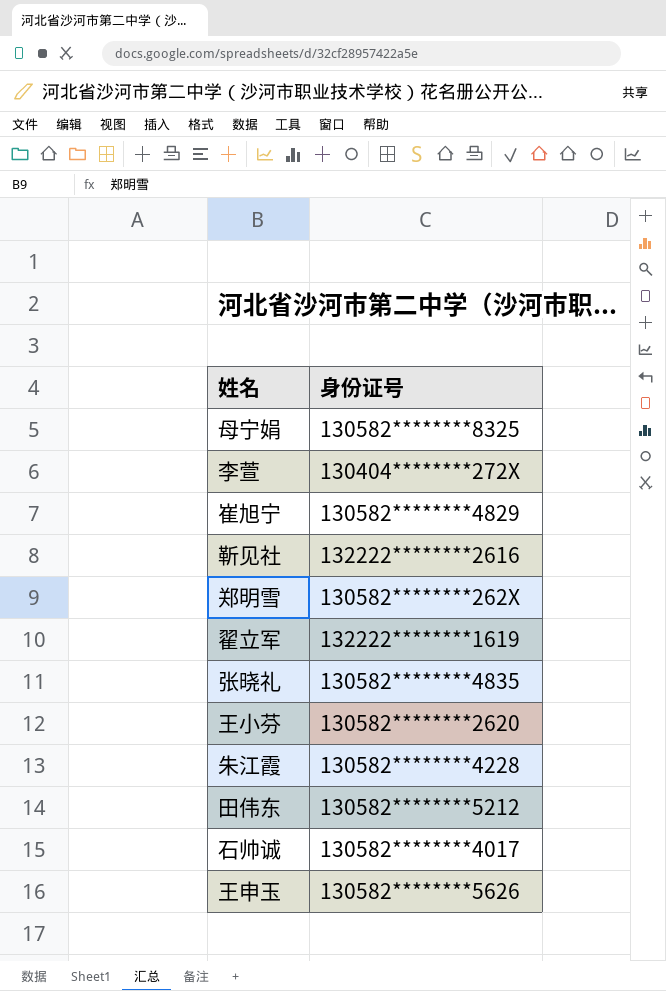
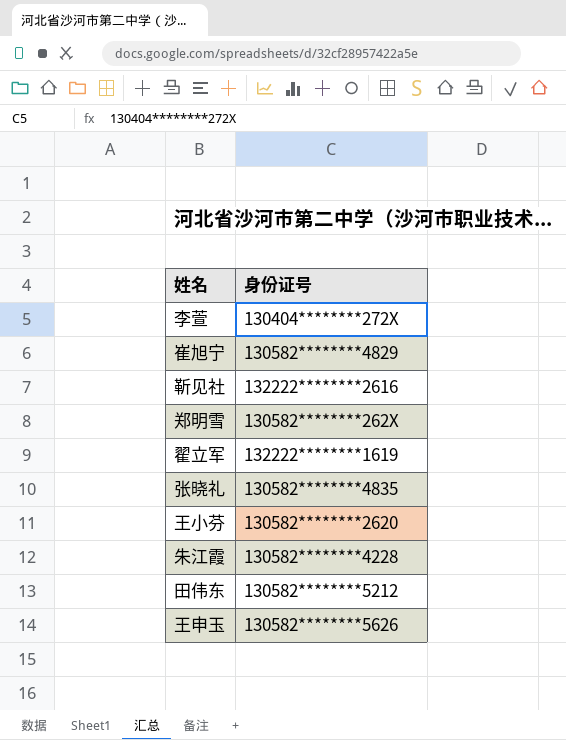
row 母宁娟: 130582********8325 -> none
row 石帅诚: 130582********4017 -> none

